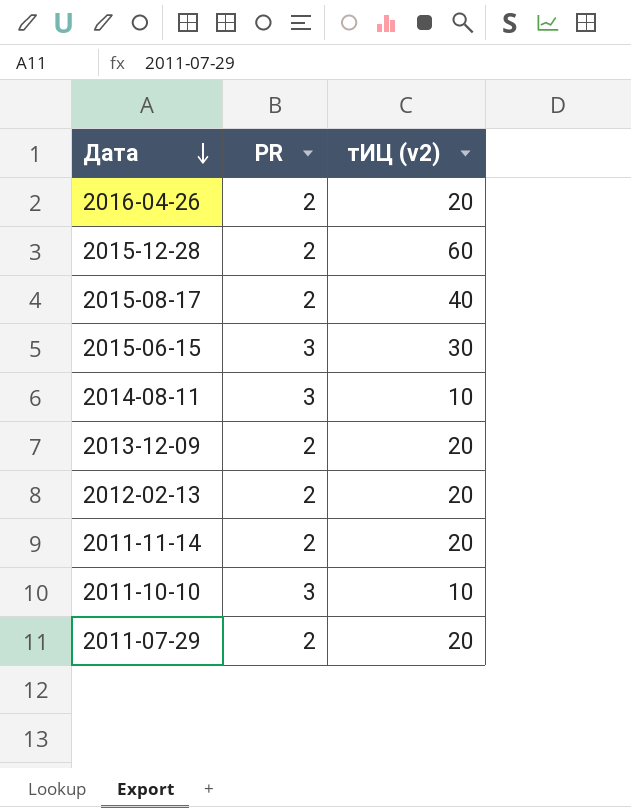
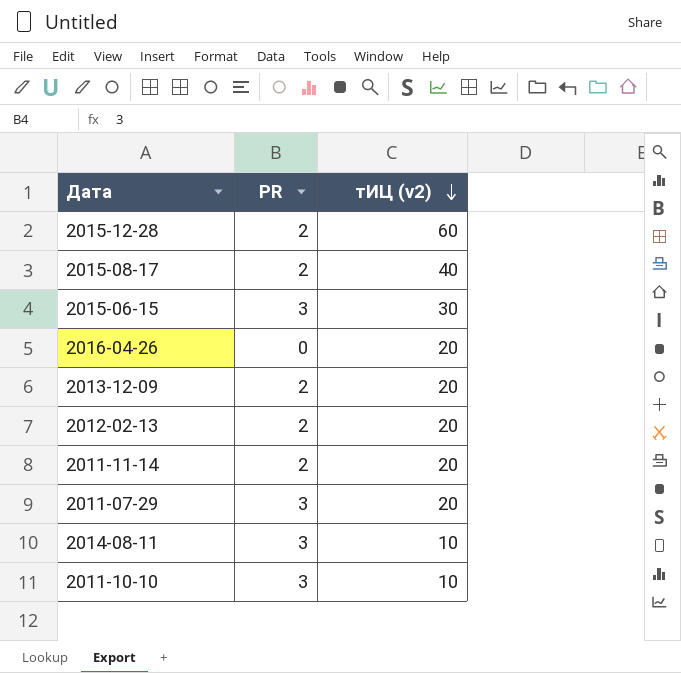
row order: Дата descending -> тИЦ (v2) descending
2016-04-26 | PR: 2 -> 0
2011-07-29 | PR: 2 -> 3

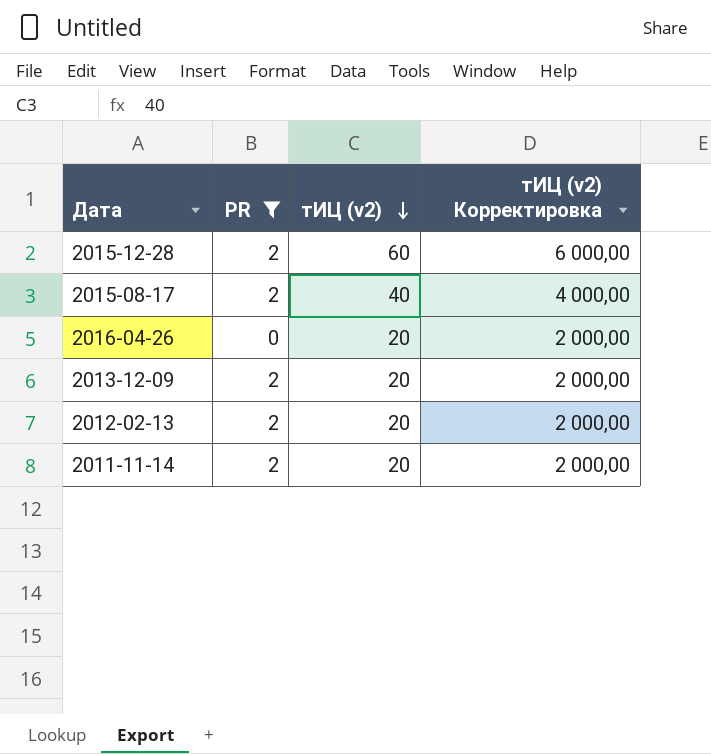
filter: none -> PR != 3
column тИЦ (v2) Корректировка | formula: none -> [тИЦ (v2)] * 100

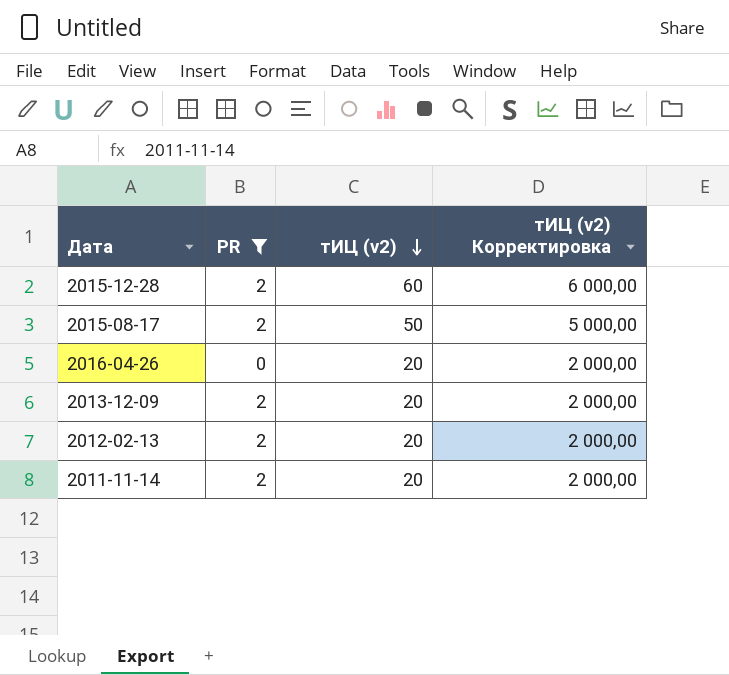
2015-08-17 | тИЦ (v2): 40 -> 50
2015-08-17 | тИЦ (v2) Корректировка: 4 000,00 -> 5 000,00

